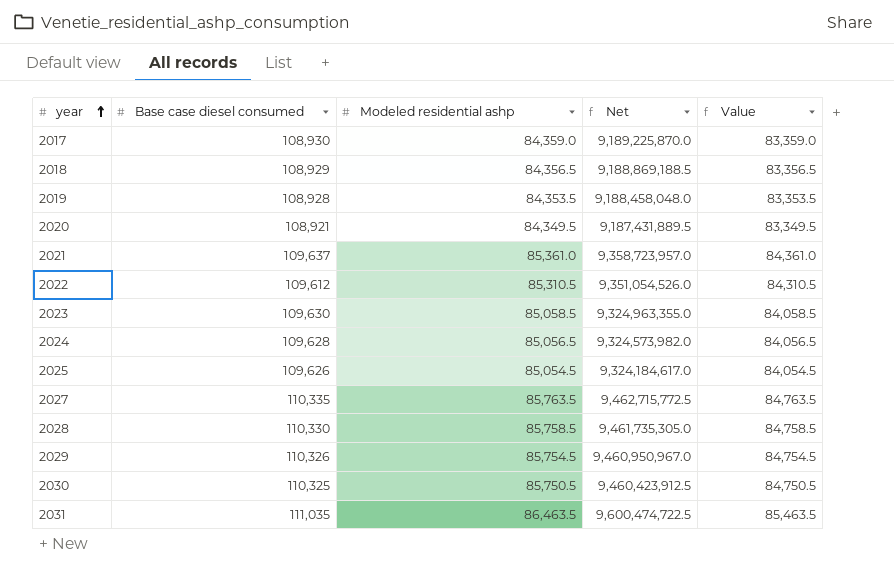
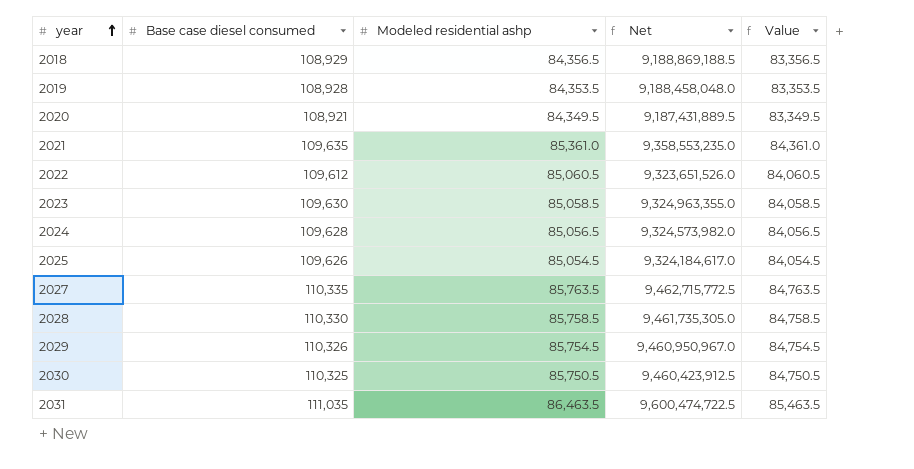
row 2017: 108,930 | 84,359.0 | 9,189,225,870.0 | 83,359.0 -> none
2021 | Base case diesel consumed: 109,637 -> 109,635
2021 | Net: 9,358,723,957.0 -> 9,358,553,235.0
2022 | Modeled residential ashp: 85,310.5 -> 85,060.5
2022 | Net: 9,351,054,526.0 -> 9,323,651,526.0
2022 | Value: 84,310.5 -> 84,060.5

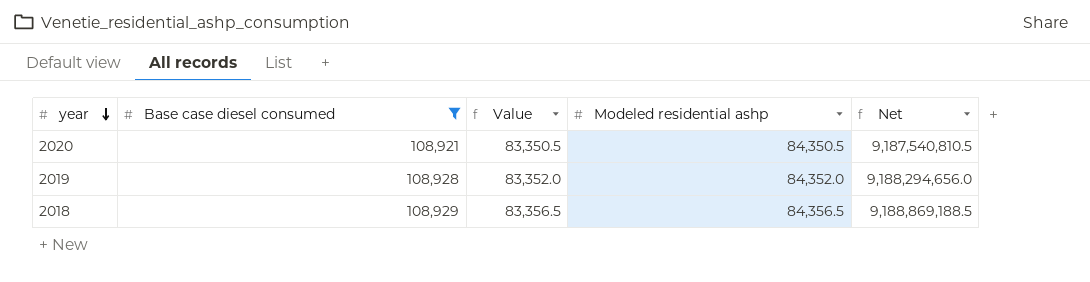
filter: none -> Base case diesel consumed <= 108,929
row order: year ascending -> year descending
column Value | position: 5 -> 3
2020 | Value: 83,349.5 -> 83,350.5
2020 | Modeled residential ashp: 84,349.5 -> 84,350.5
2020 | Net: 9,187,431,889.5 -> 9,187,540,810.5
2019 | Value: 83,353.5 -> 83,352.0
2019 | Modeled residential ashp: 84,353.5 -> 84,352.0
2019 | Net: 9,188,458,048.0 -> 9,188,294,656.0

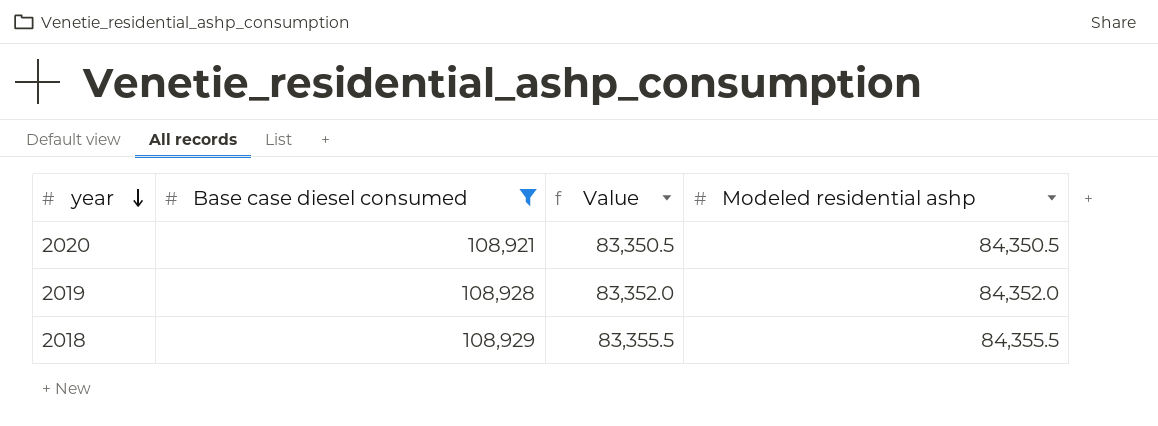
column Net | formula: [Base case diesel consumed] * [Modeled residential ashp] -> none
2018 | Value: 83,356.5 -> 83,355.5
2018 | Modeled residential ashp: 84,356.5 -> 84,355.5

